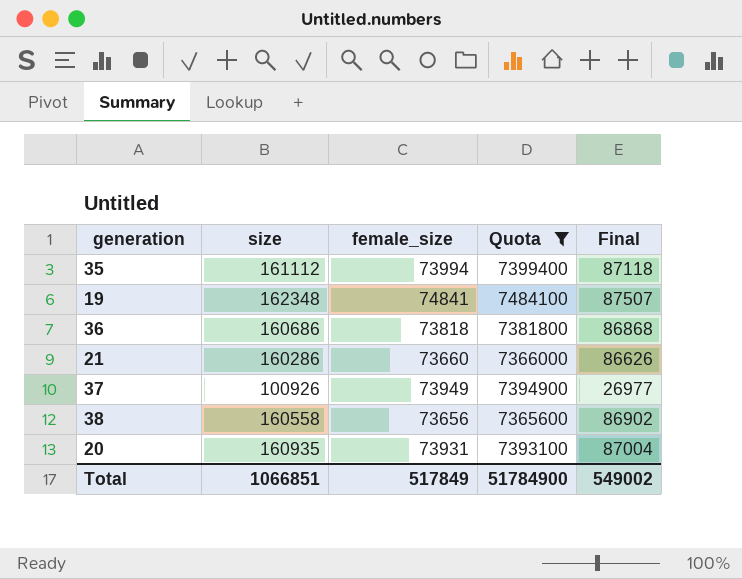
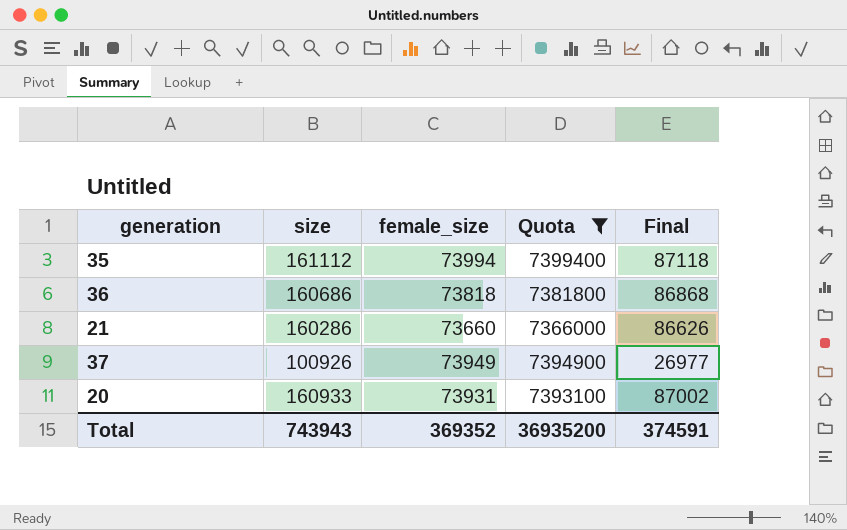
row 19: 162348 | 74841 | 7484100 | 87507 -> none
row 38: 160558 | 73656 | 7365600 | 86902 -> none
20 | size: 160935 -> 160933
20 | Final: 87004 -> 87002
Total | size: 1066851 -> 743943
Total | female_size: 517849 -> 369352
Total | Quota: 51784900 -> 36935200
Total | Final: 549002 -> 374591

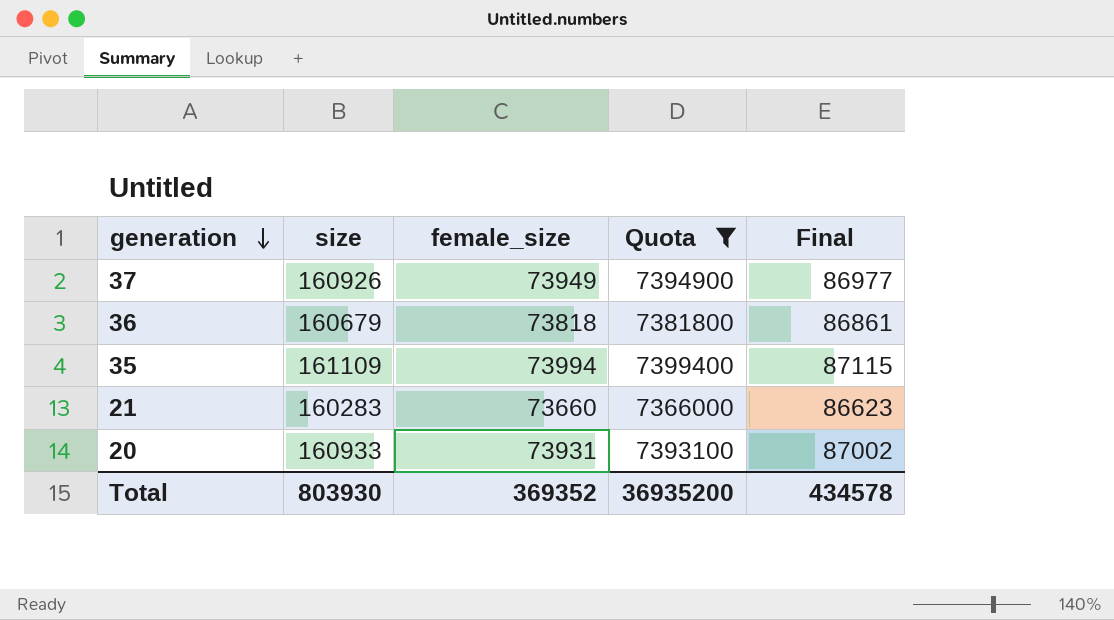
row order: none -> generation descending
37 | size: 100926 -> 160926
37 | Final: 26977 -> 86977
36 | size: 160686 -> 160679
36 | Final: 86868 -> 86861
35 | size: 161112 -> 161109
35 | Final: 87118 -> 87115
21 | size: 160286 -> 160283
21 | Final: 86626 -> 86623
Total | size: 743943 -> 803930
Total | Final: 374591 -> 434578

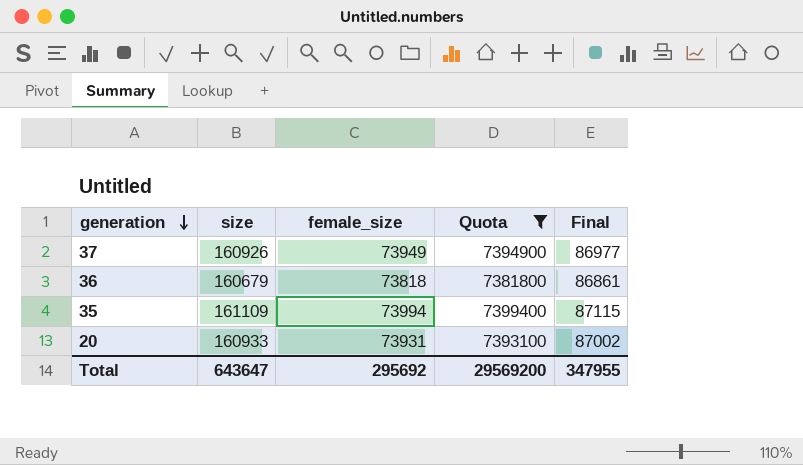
row 21: 160283 | 73660 | 7366000 | 86623 -> none
Total | size: 803930 -> 643647
Total | female_size: 369352 -> 295692
Total | Quota: 36935200 -> 29569200
Total | Final: 434578 -> 347955

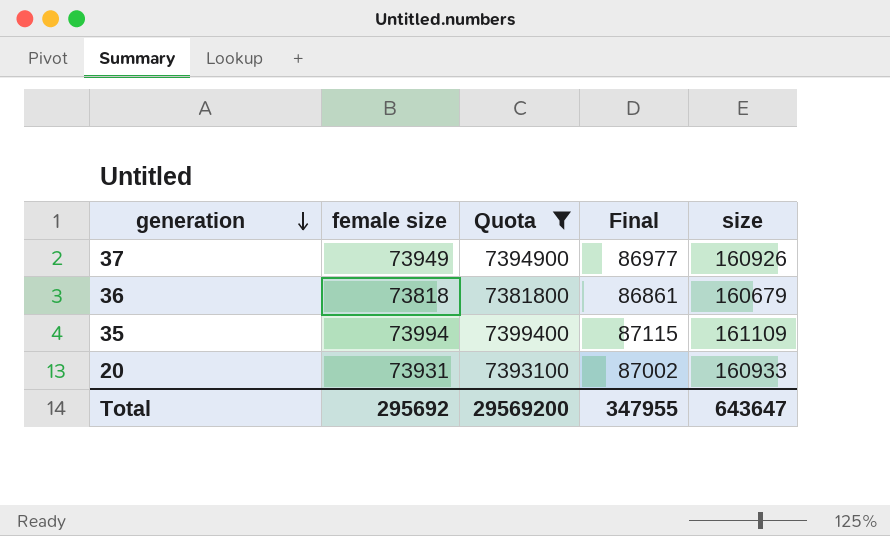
column name: female_size -> female size
column size | position: 2 -> 5

